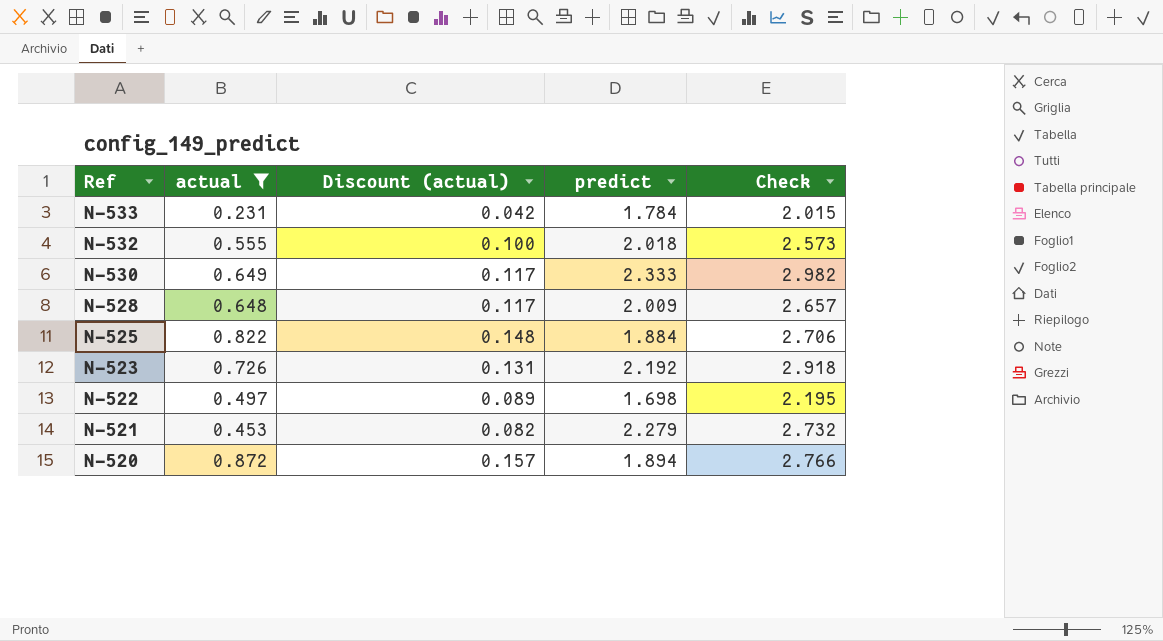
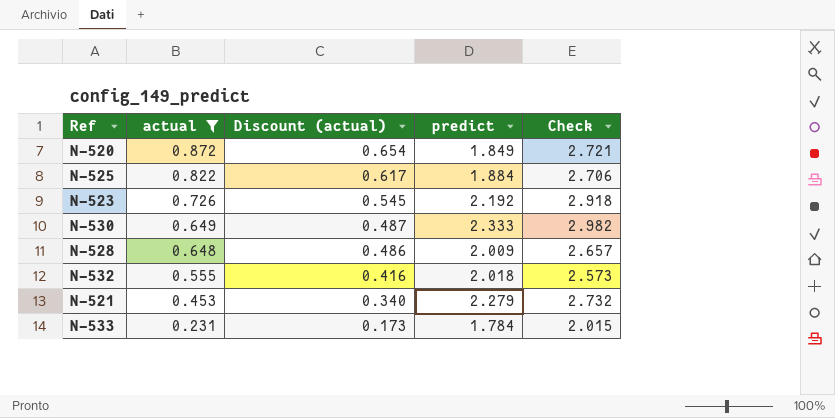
row order: Ref descending -> actual descending
column Discount (actual) | formula: [actual] * 0.18 -> [actual] * 0.75
row N-522: 0.497 | 0.089 | 1.698 | 2.195 -> none
N-520 | predict: 1.894 -> 1.849
N-520 | Check: 2.766 -> 2.721

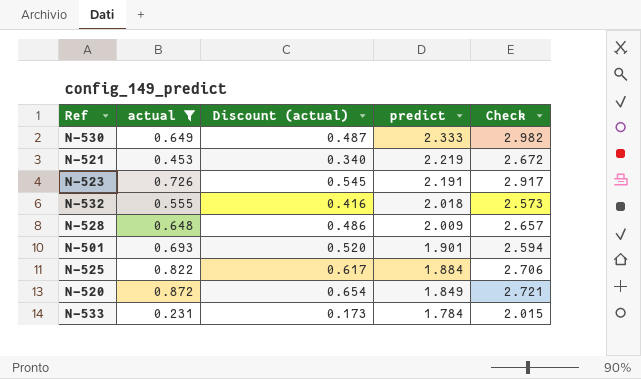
row order: actual descending -> predict descending
N-521 | predict: 2.279 -> 2.219
N-521 | Check: 2.732 -> 2.672
N-523 | predict: 2.192 -> 2.191
N-523 | Check: 2.918 -> 2.917
row N-501: none -> 0.693 | 0.520 | 1.901 | 2.594

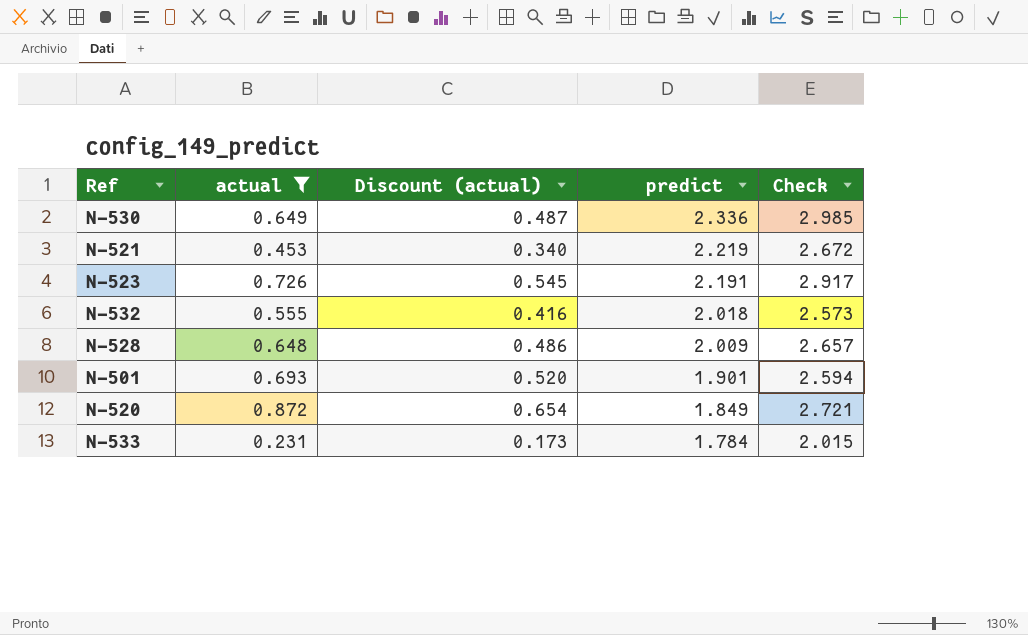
row N-525: 0.822 | 0.617 | 1.884 | 2.706 -> none
N-530 | predict: 2.333 -> 2.336
N-530 | Check: 2.982 -> 2.985

